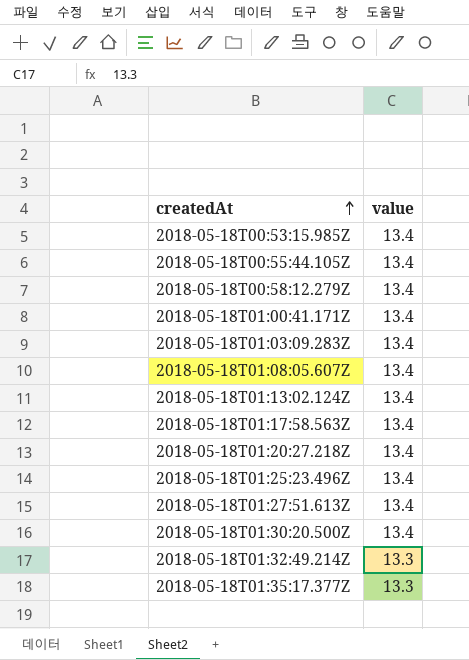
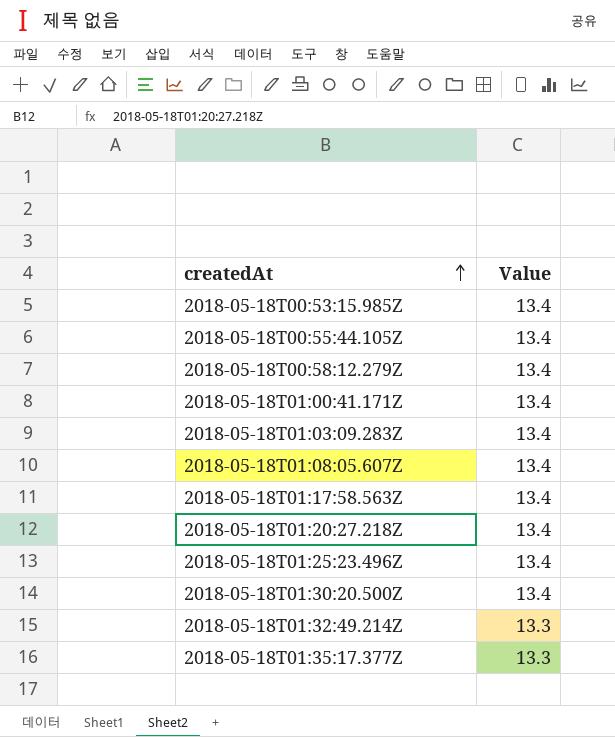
column name: value -> Value
row 2018-05-18T01:13:02.124Z: 13.4 -> none
row 2018-05-18T01:27:51.613Z: 13.4 -> none

